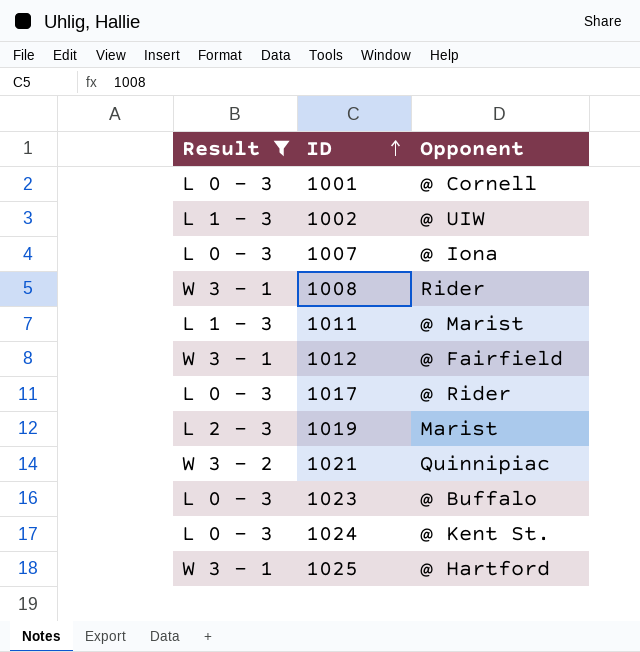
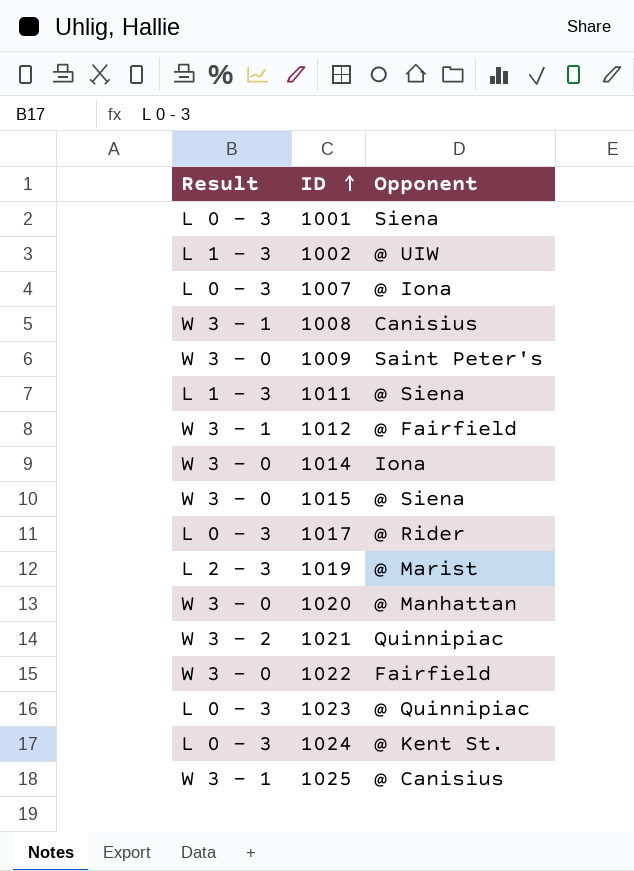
filter: Result != W 3 - 0 -> none
1001 | Opponent: @ Cornell -> Siena
1008 | Opponent: Rider -> Canisius
1011 | Opponent: @ Marist -> @ Siena
1019 | Opponent: Marist -> @ Marist
1023 | Opponent: @ Buffalo -> @ Quinnipiac
1025 | Opponent: @ Hartford -> @ Canisius

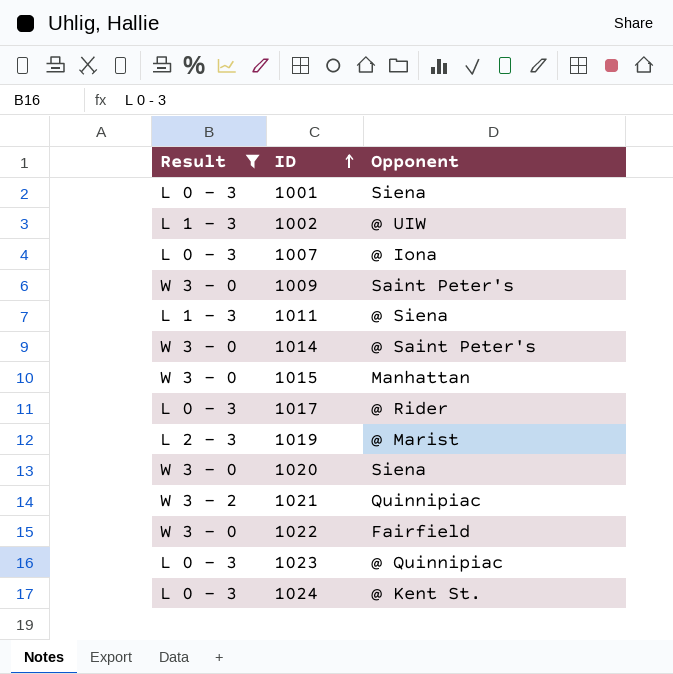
filter: none -> Result != W 3 - 1
1014 | Opponent: Iona -> @ Saint Peter's
1015 | Opponent: @ Siena -> Manhattan
1020 | Opponent: @ Manhattan -> Siena

